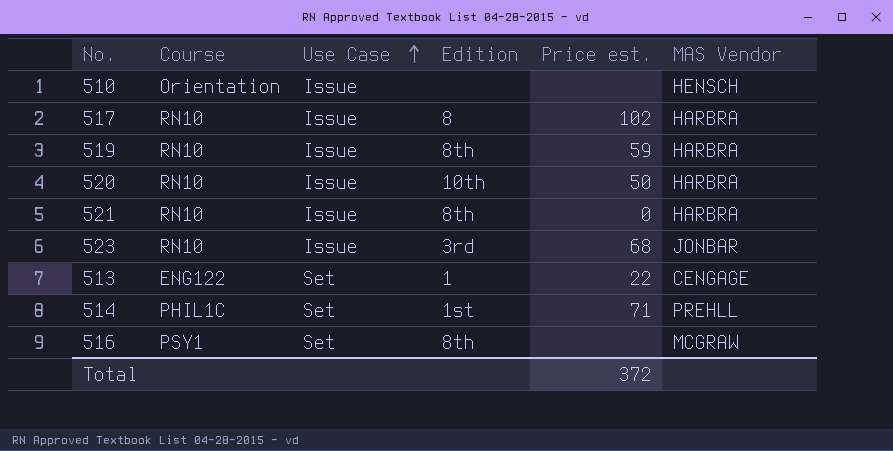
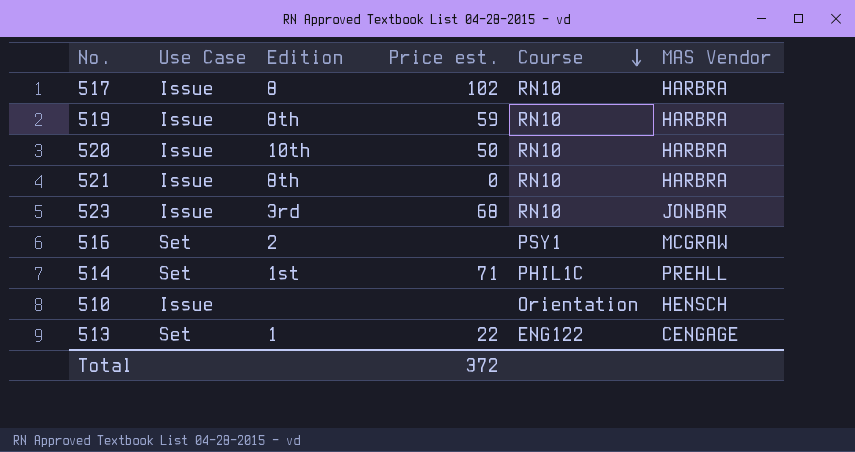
row order: Use Case ascending -> Course descending
column Course | position: 2 -> 5
516 | Edition: 8th -> 2

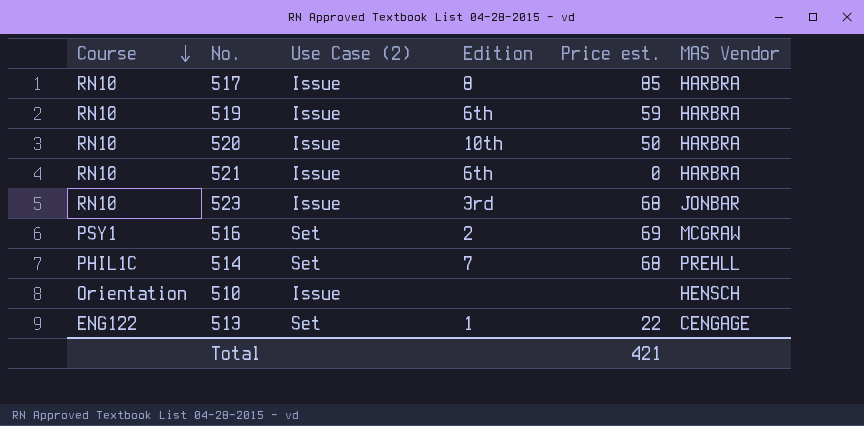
column Course | position: 5 -> 1
column name: Use Case -> Use Case (2)
517 | Price est.: 102 -> 85
519 | Edition: 8th -> 6th
521 | Edition: 8th -> 6th
516 | Price est.: none -> 69
514 | Edition: 1st -> 7
514 | Price est.: 71 -> 68
Total | Price est.: 372 -> 421

